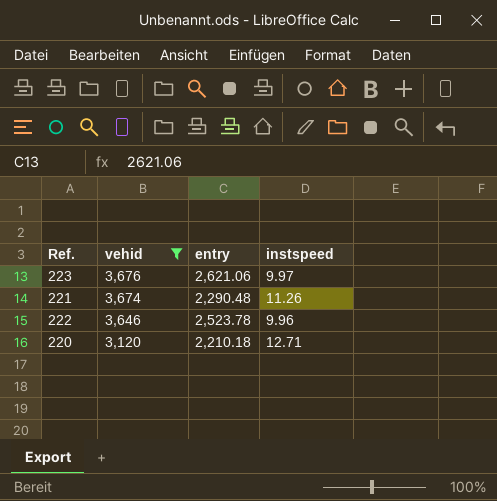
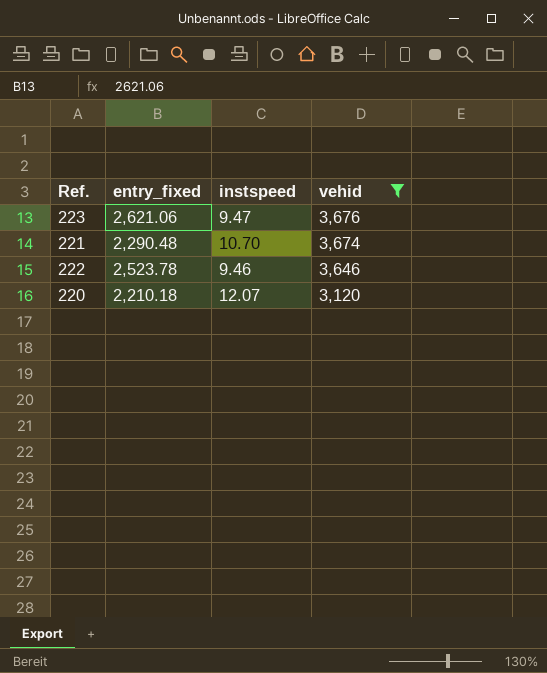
column name: entry -> entry_fixed
column vehid | position: 2 -> 4
223 | instspeed: 9.97 -> 9.47
221 | instspeed: 11.26 -> 10.70
222 | instspeed: 9.96 -> 9.46
220 | instspeed: 12.71 -> 12.07

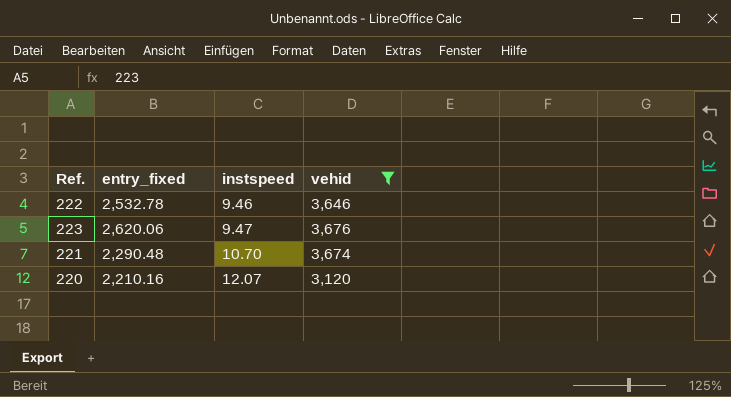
row order: vehid descending -> instspeed ascending
222 | entry_fixed: 2,523.78 -> 2,532.78
223 | entry_fixed: 2,621.06 -> 2,620.06
220 | entry_fixed: 2,210.18 -> 2,210.16

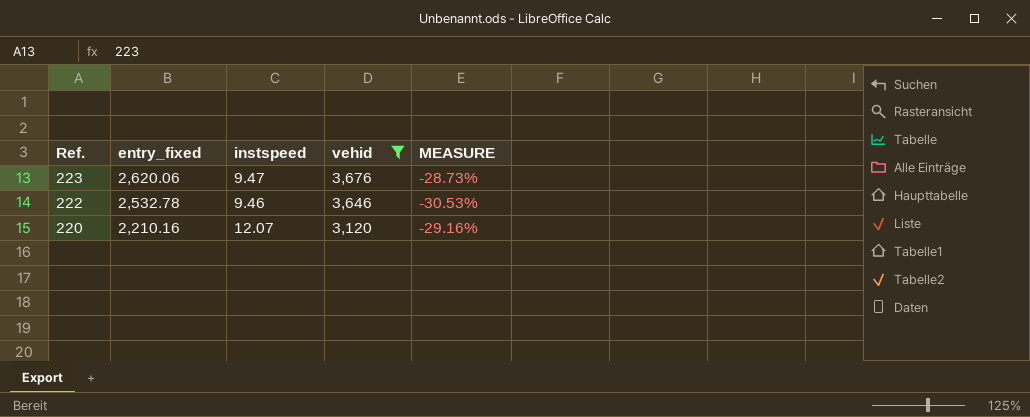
row order: instspeed ascending -> Ref. descending
column MEASURE | formula: none -> ([entry_fixed] - [vehid]) / [vehid]
row 221: 2,290.48 | 10.70 | 3,674 -> none

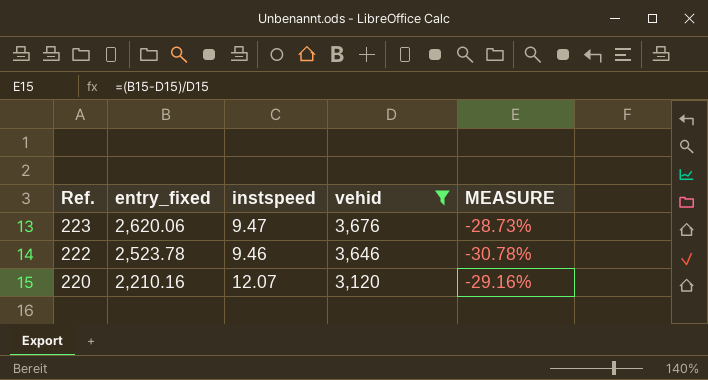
222 | entry_fixed: 2,532.78 -> 2,523.78
222 | MEASURE: -30.53% -> -30.78%

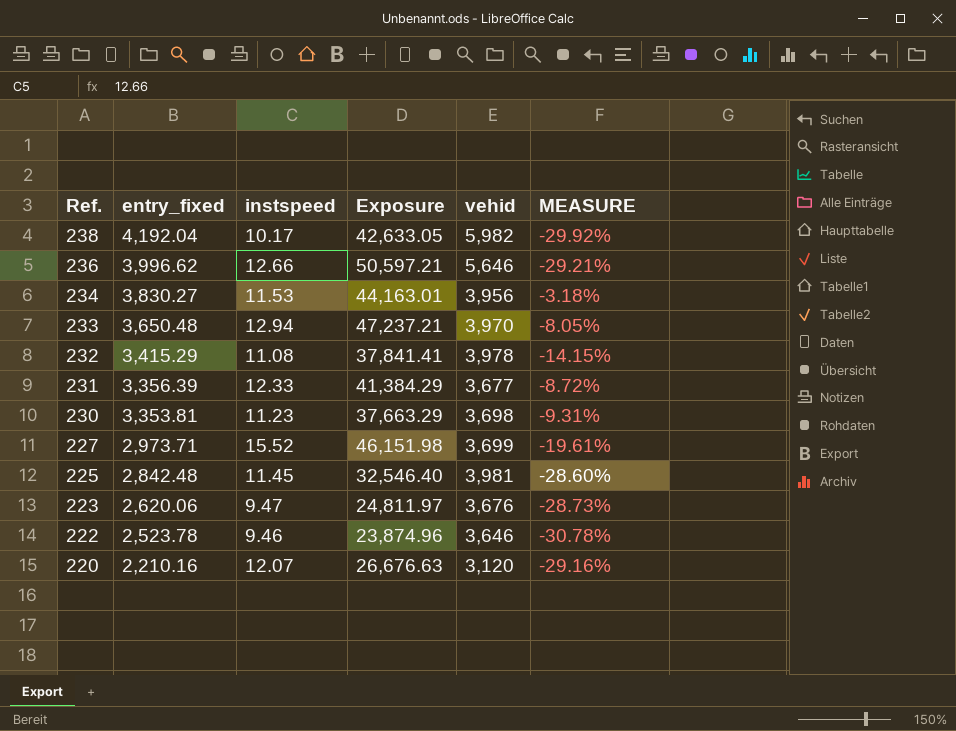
filter: vehid <= 3,676 -> none
column Exposure | formula: none -> [entry_fixed] * [instspeed]

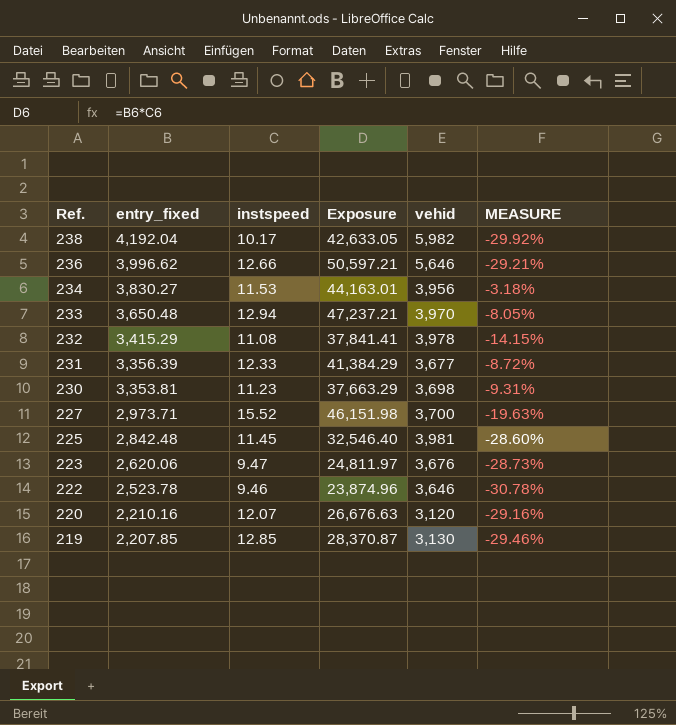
227 | vehid: 3,699 -> 3,700
227 | MEASURE: -19.61% -> -19.63%
row 219: none -> 2,207.85 | 12.85 | 28,370.87 | 3,130 | -29.46%

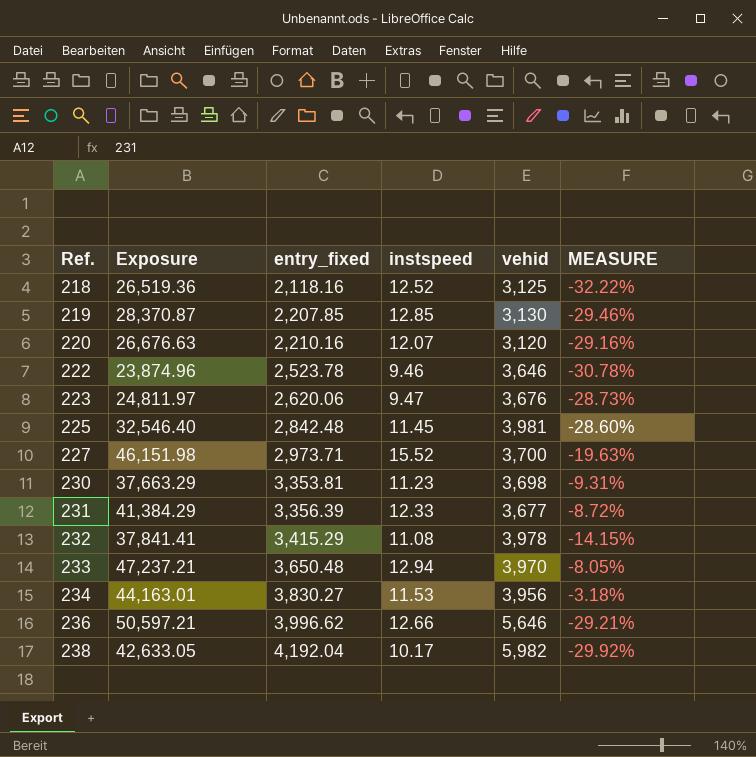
row order: Ref. descending -> Ref. ascending
column Exposure | position: 4 -> 2
row 218: none -> 26,519.36 | 2,118.16 | 12.52 | 3,125 | -32.22%

